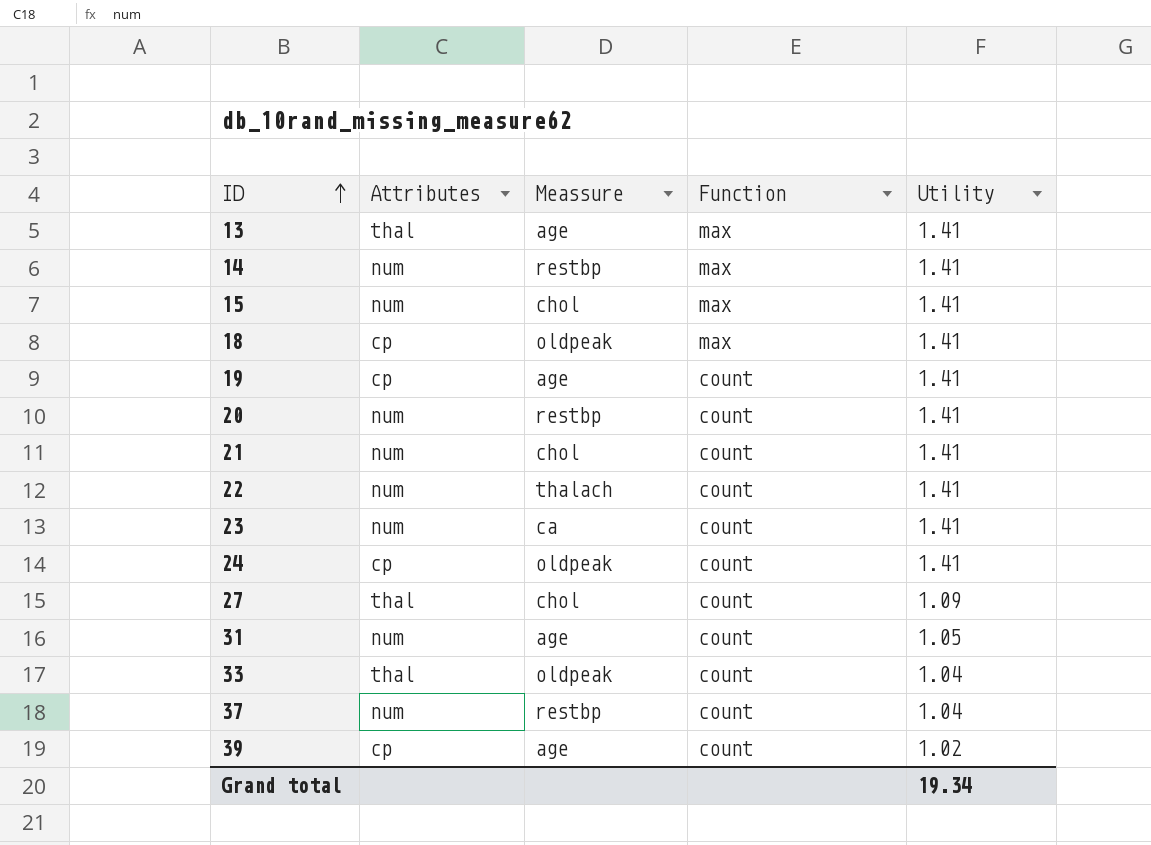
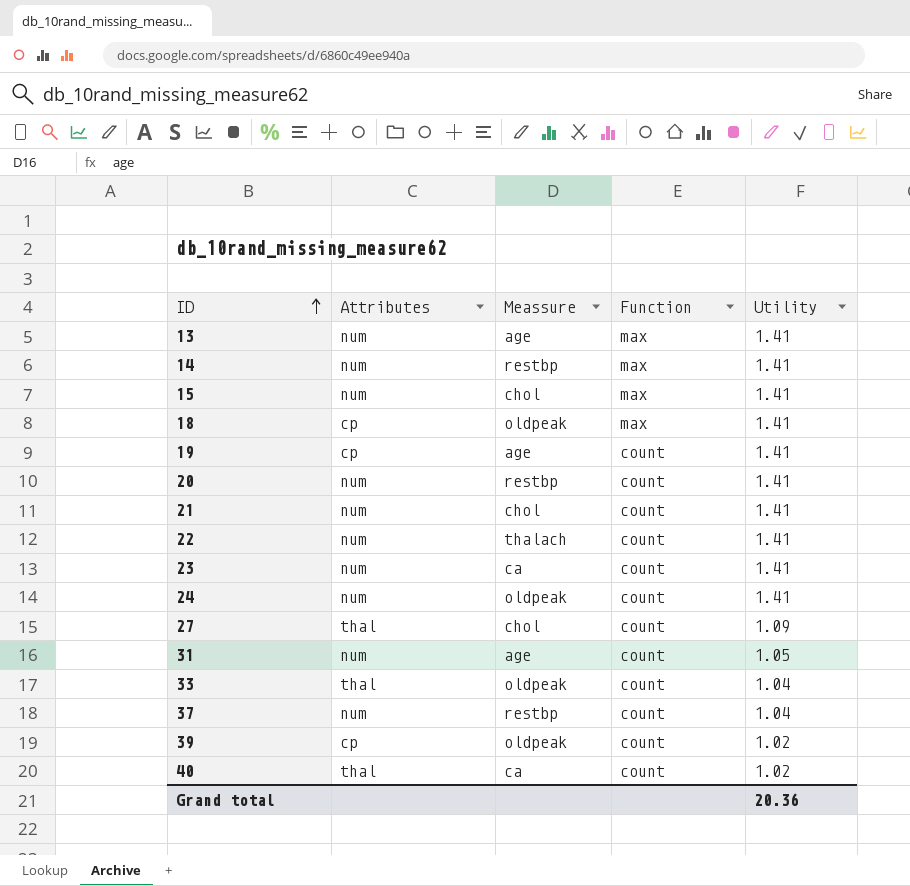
13 | Attributes: thal -> num
24 | Attributes: cp -> num
39 | Meassure: age -> oldpeak
row 40: none -> thal | ca | count | 1.02
Grand total | Utility: 19.34 -> 20.36

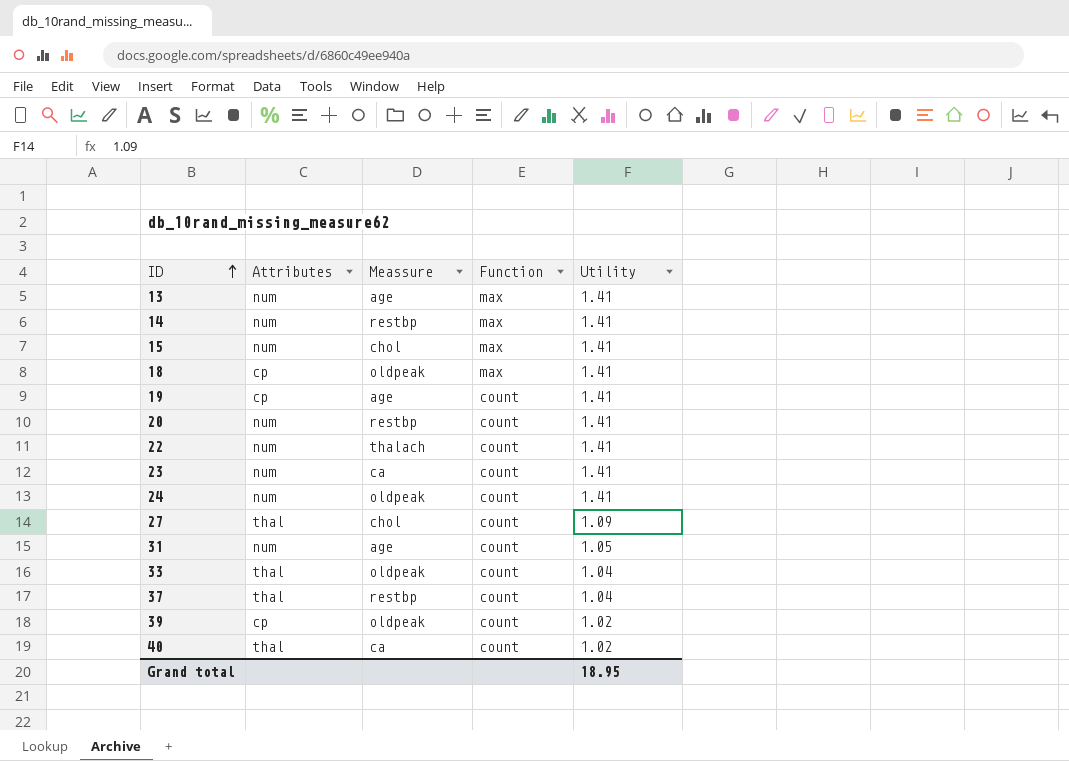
row 21: num | chol | count | 1.41 -> none
37 | Attributes: num -> thal
Grand total | Utility: 20.36 -> 18.95

